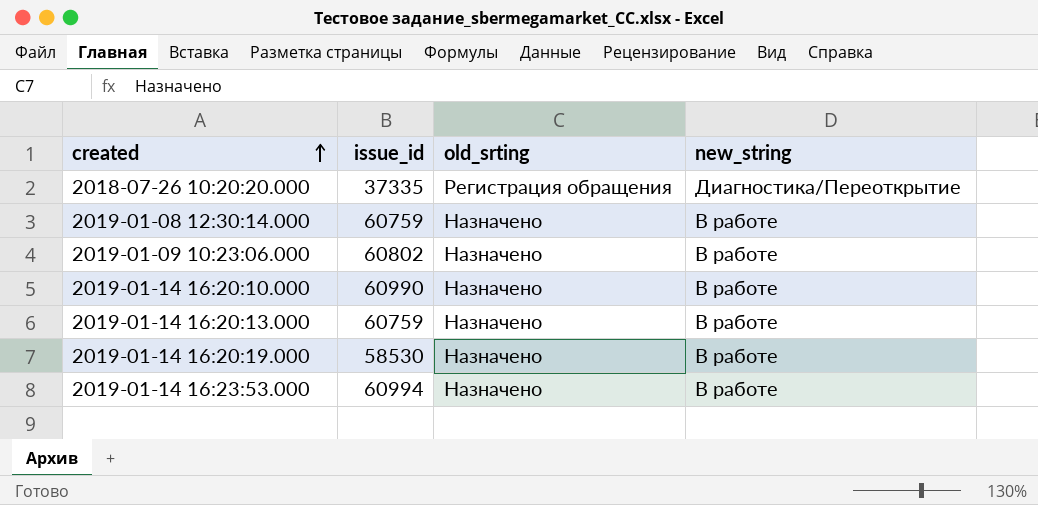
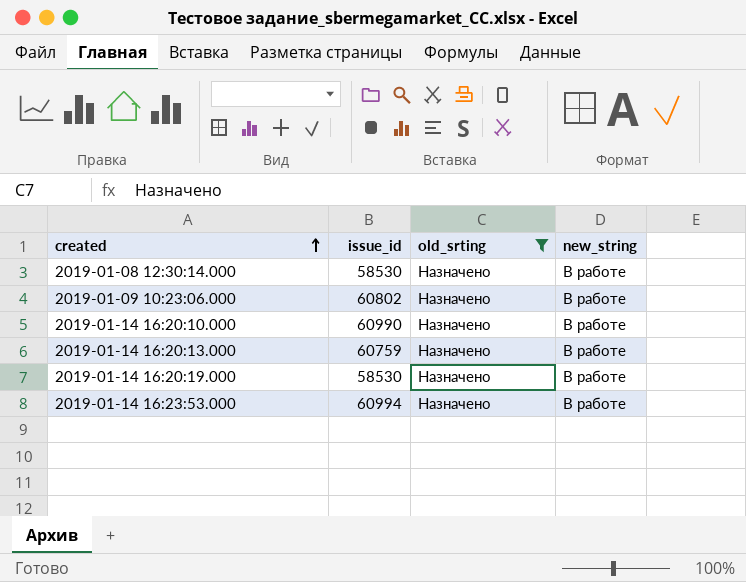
filter: none -> old_srting = Назначено
2019-01-08 12:30:14.000 | issue_id: 60759 -> 58530

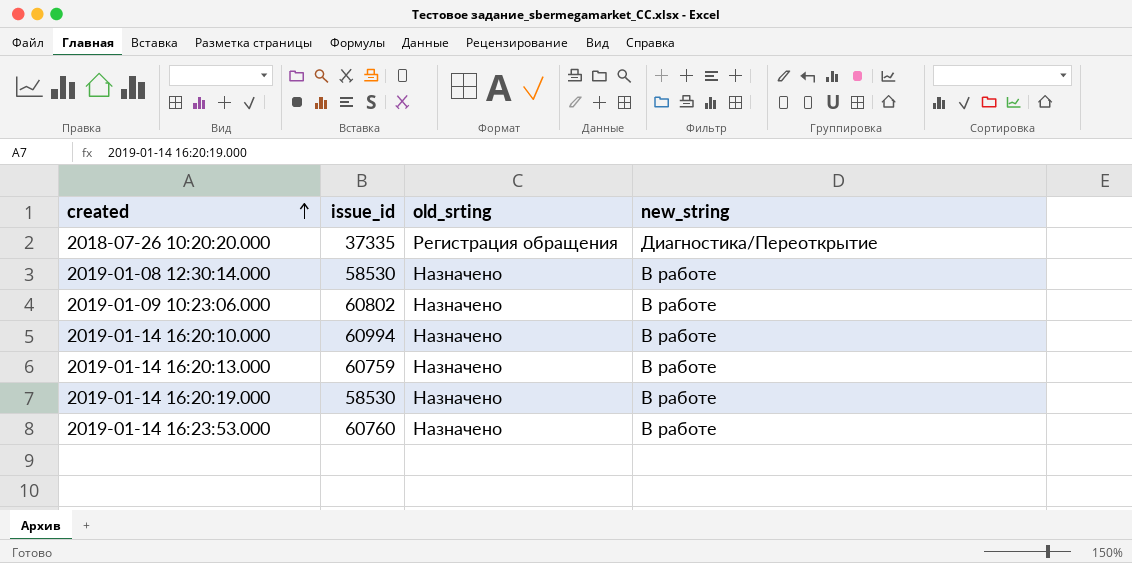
filter: old_srting = Назначено -> none
2019-01-14 16:20:10.000 | issue_id: 60990 -> 60994
2019-01-14 16:23:53.000 | issue_id: 60994 -> 60760

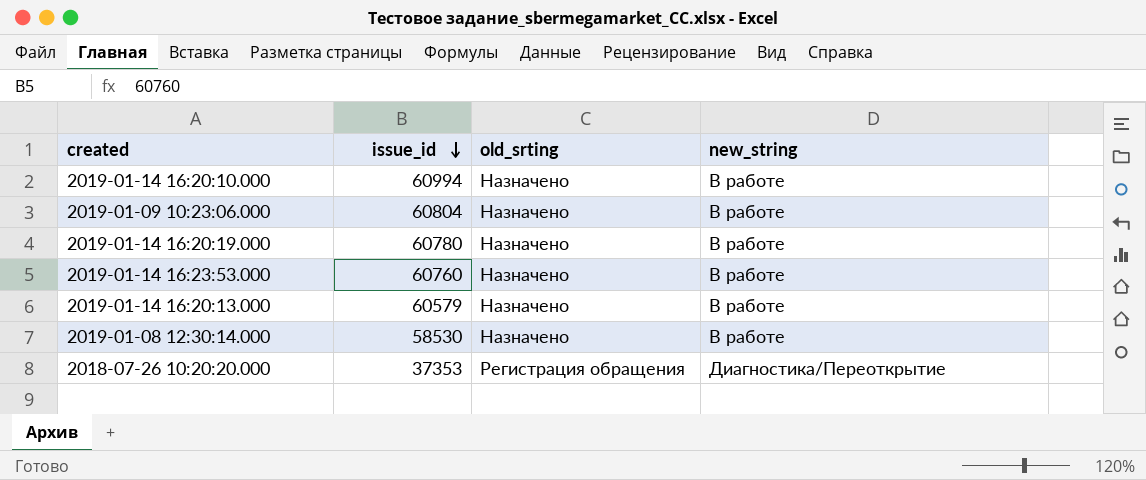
row order: created ascending -> issue_id descending
2019-01-09 10:23:06.000 | issue_id: 60802 -> 60804
2019-01-14 16:20:19.000 | issue_id: 58530 -> 60780
2019-01-14 16:20:13.000 | issue_id: 60759 -> 60579
2018-07-26 10:20:20.000 | issue_id: 37335 -> 37353

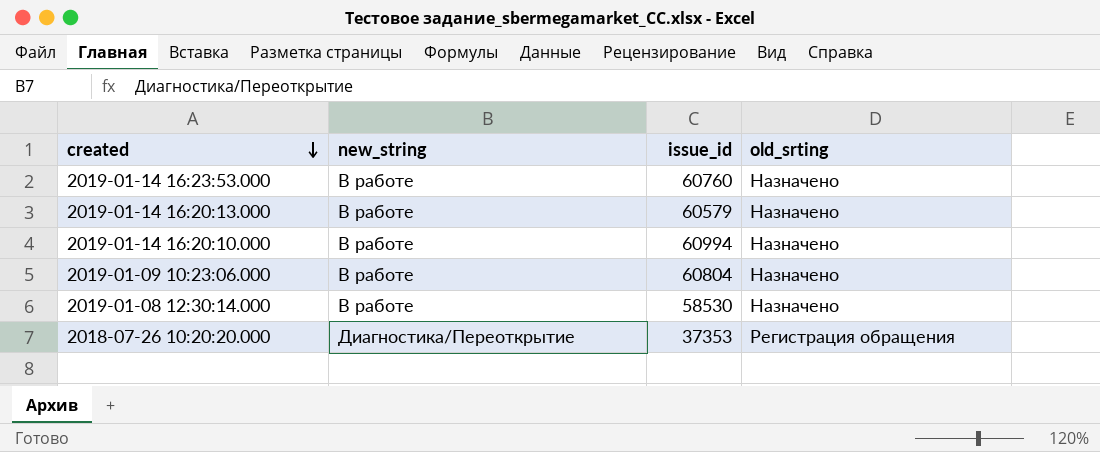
row order: issue_id descending -> created descending
column new_string | position: 4 -> 2
row 2019-01-14 16:20:19.000: 60780 | Назначено | В работе -> none

